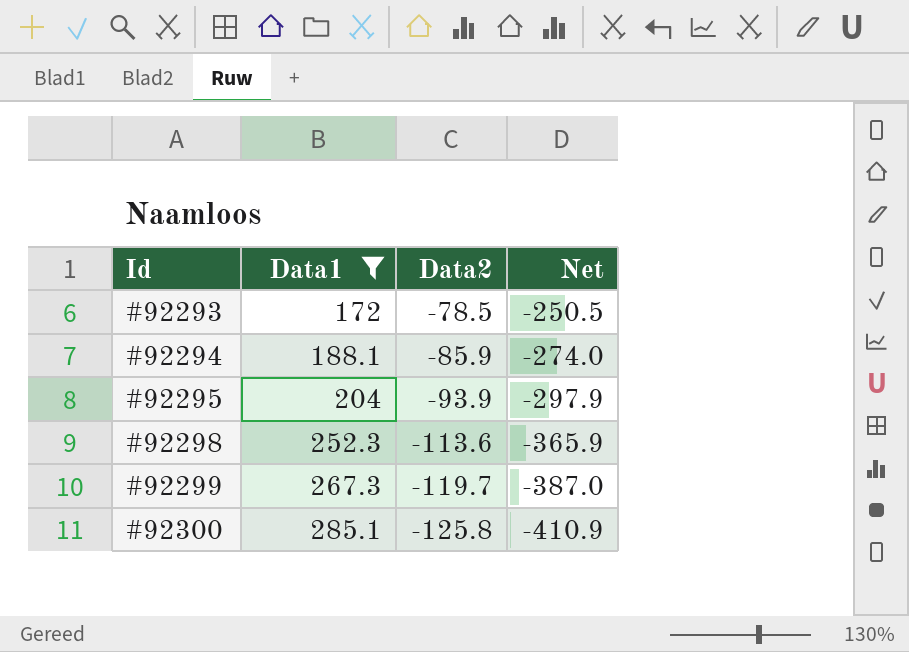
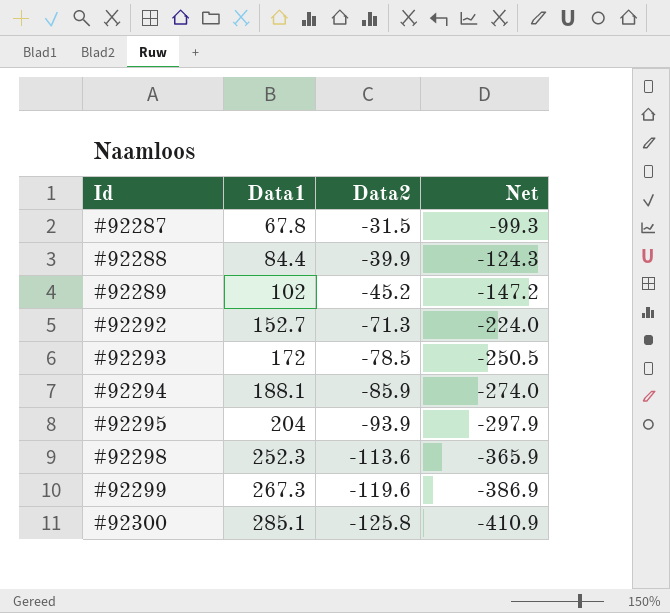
filter: Data1 >= 172 -> none
#92299 | Data2: -119.7 -> -119.6
#92299 | Net: -387.0 -> -386.9

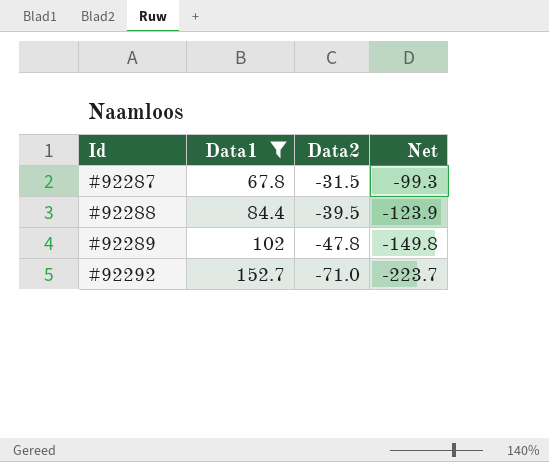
filter: none -> Data1 <= 152.7
#92288 | Data2: -39.9 -> -39.5
#92288 | Net: -124.3 -> -123.9
#92289 | Data2: -45.2 -> -47.8
#92289 | Net: -147.2 -> -149.8
#92292 | Data2: -71.3 -> -71.0
#92292 | Net: -224.0 -> -223.7

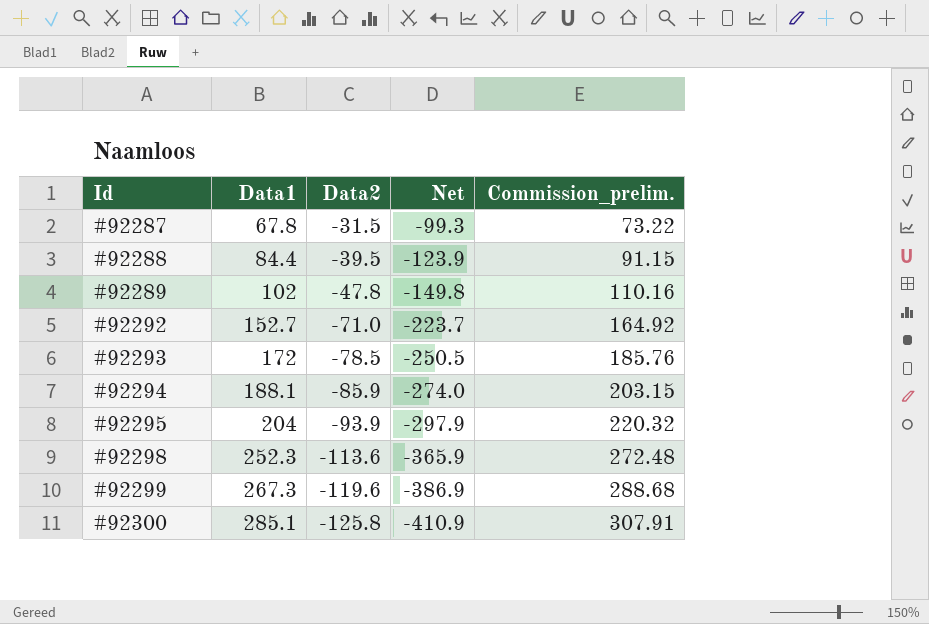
filter: Data1 <= 152.7 -> none
column Commission_prelim. | formula: none -> [Data1] * 1.08

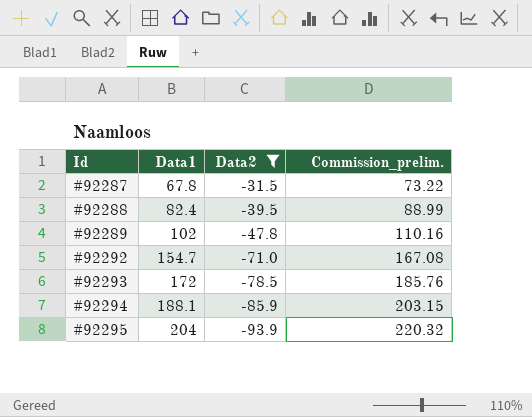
filter: none -> Data2 >= -93.9
column Net | formula: [Data2] - [Data1] -> none
#92288 | Data1: 84.4 -> 82.4
#92288 | Commission_prelim.: 91.15 -> 88.99
#92292 | Data1: 152.7 -> 154.7
#92292 | Commission_prelim.: 164.92 -> 167.08

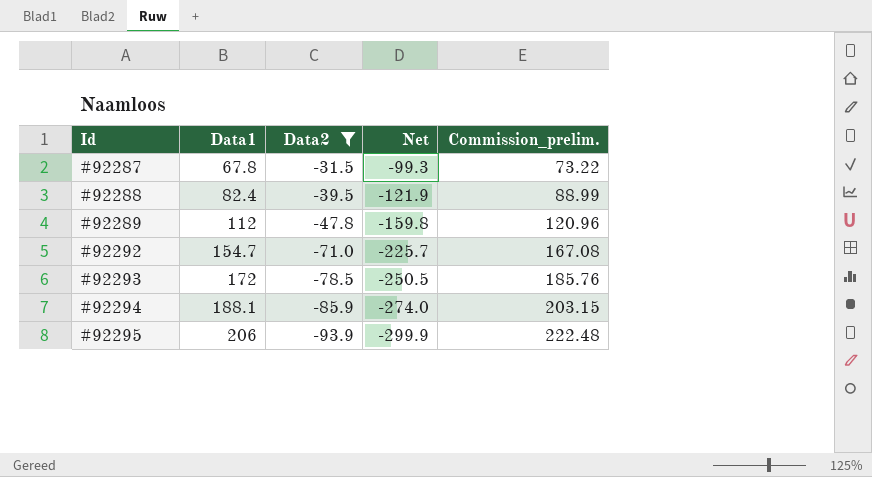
column Net | formula: none -> [Data2] - [Data1]
#92289 | Data1: 102 -> 112
#92289 | Commission_prelim.: 110.16 -> 120.96
#92295 | Data1: 204 -> 206
#92295 | Commission_prelim.: 220.32 -> 222.48

